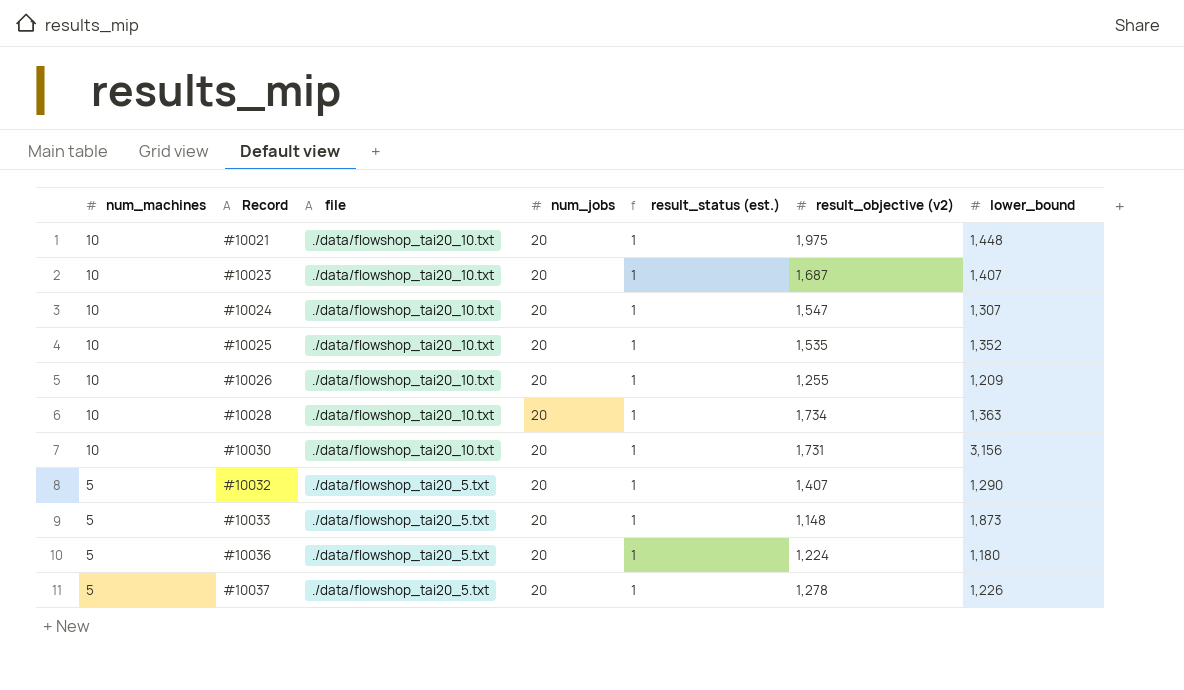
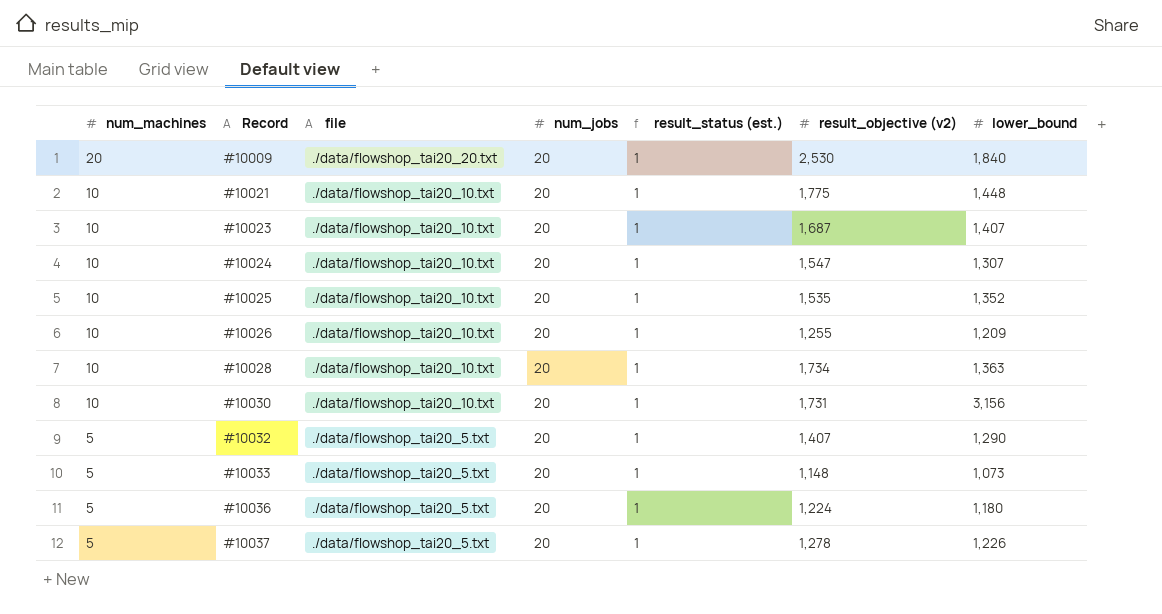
row #10009: none -> 20 | ./data/flowshop_tai20_20.txt | 20 | 1 | 2,530 | 1,840
#10021 | result_objective (v2): 1,975 -> 1,775
#10033 | lower_bound: 1,873 -> 1,073

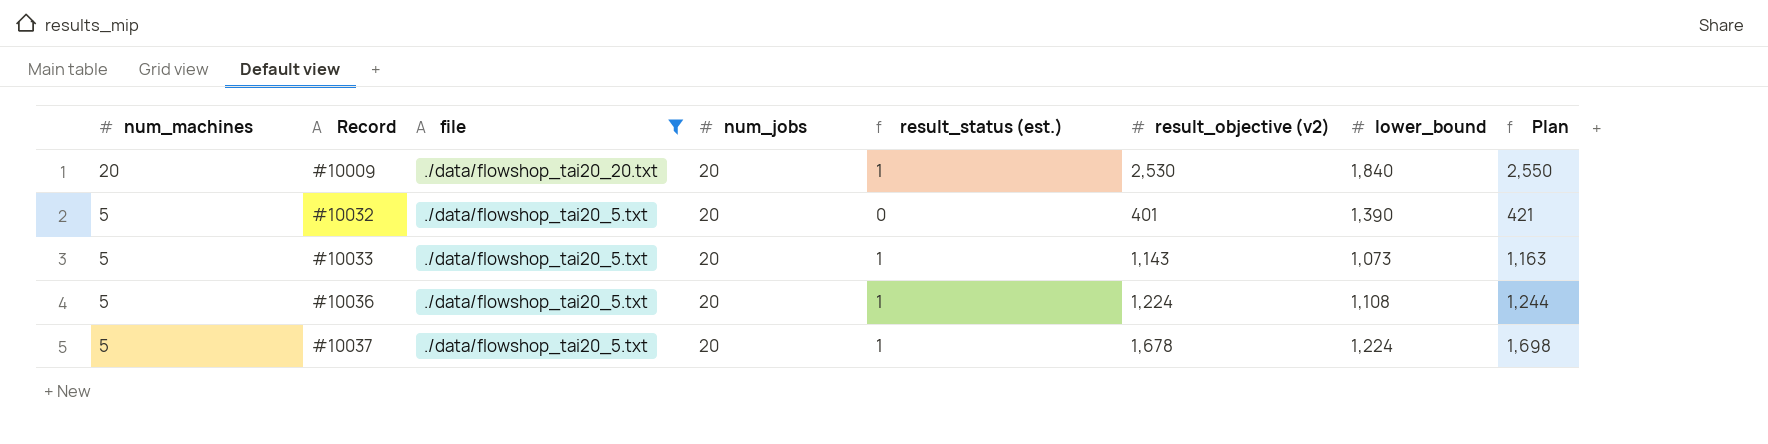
filter: none -> file != ./data/flowshop_tai20_10.txt
column Plan | formula: none -> [result_objective (v2)] + 20
#10032 | result_status (est.): 1 -> 0
#10032 | result_objective (v2): 1,407 -> 401
#10032 | lower_bound: 1,290 -> 1,390
#10033 | result_objective (v2): 1,148 -> 1,143
#10036 | lower_bound: 1,180 -> 1,108
#10037 | result_objective (v2): 1,278 -> 1,678
#10037 | lower_bound: 1,226 -> 1,224

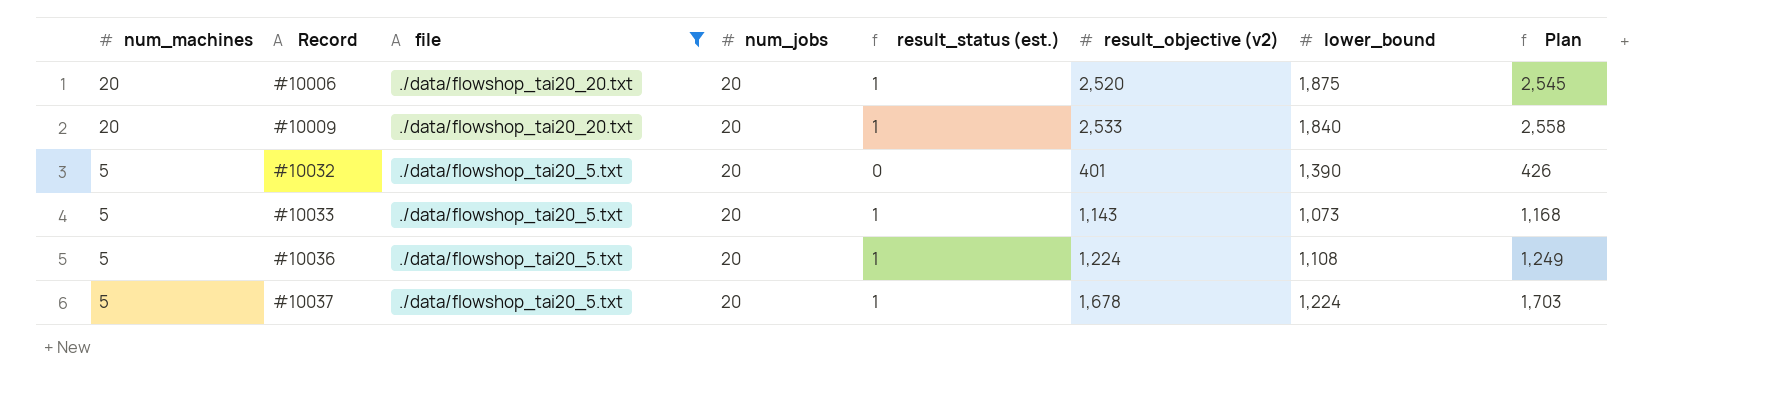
column Plan | formula: [result_objective (v2)] + 20 -> [result_objective (v2)] + 25
row #10006: none -> 20 | ./data/flowshop_tai20_20.txt | 20 | 1 | 2,520 | 1,875 | 2,545
#10009 | result_objective (v2): 2,530 -> 2,533

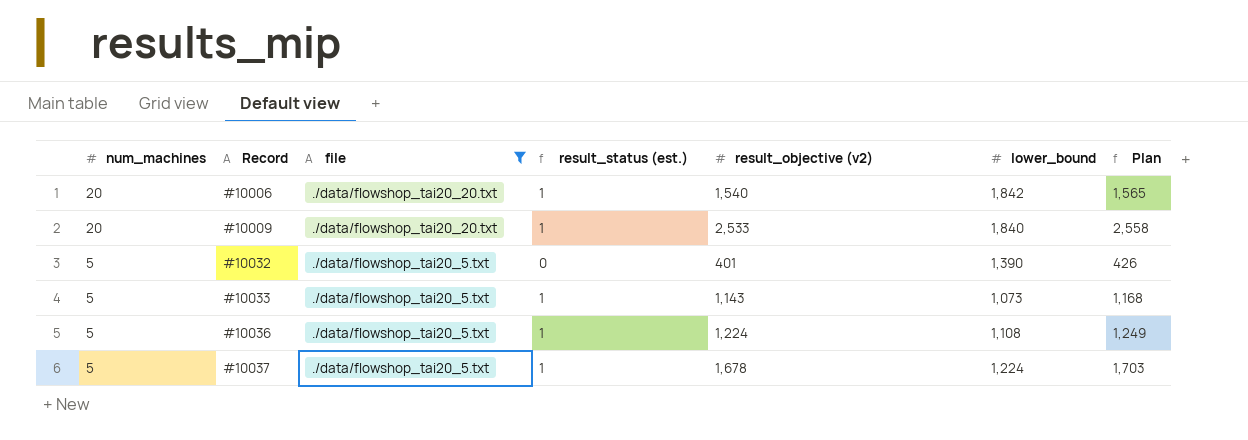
column num_jobs | position: 4 -> none
#10006 | result_objective (v2): 2,520 -> 1,540
#10006 | lower_bound: 1,875 -> 1,842
#10006 | Plan: 2,545 -> 1,565

